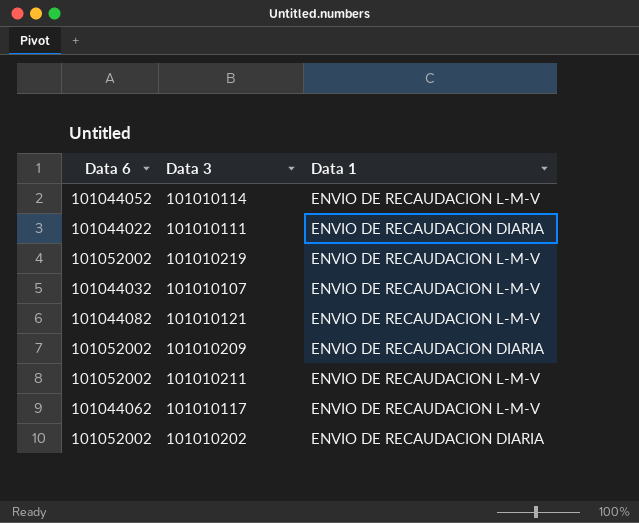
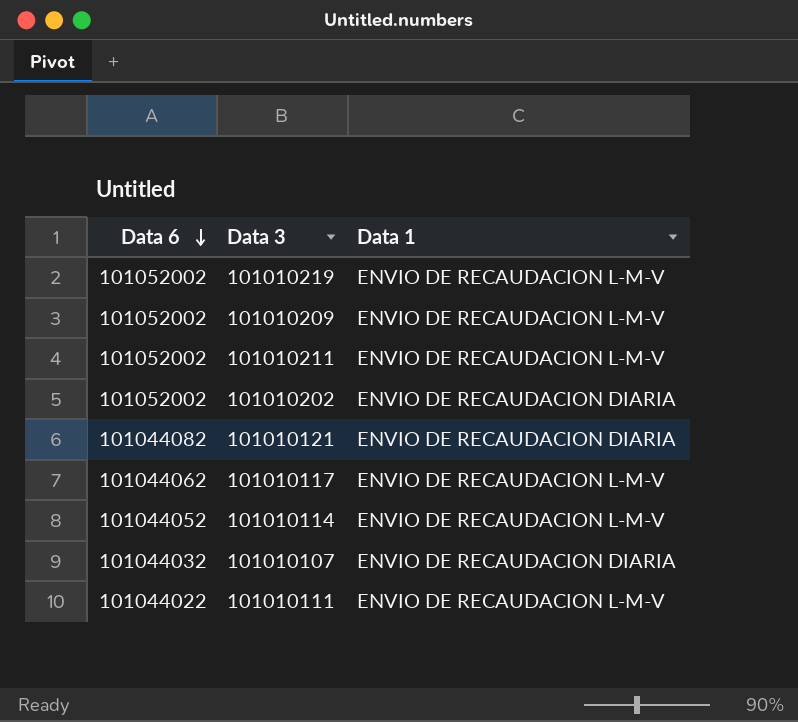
row order: none -> Data 6 descending
101010209 | Data 1: ENVIO DE RECAUDACION DIARIA -> ENVIO DE RECAUDACION L-M-V
101010121 | Data 1: ENVIO DE RECAUDACION L-M-V -> ENVIO DE RECAUDACION DIARIA
101010107 | Data 1: ENVIO DE RECAUDACION L-M-V -> ENVIO DE RECAUDACION DIARIA
101010111 | Data 1: ENVIO DE RECAUDACION DIARIA -> ENVIO DE RECAUDACION L-M-V

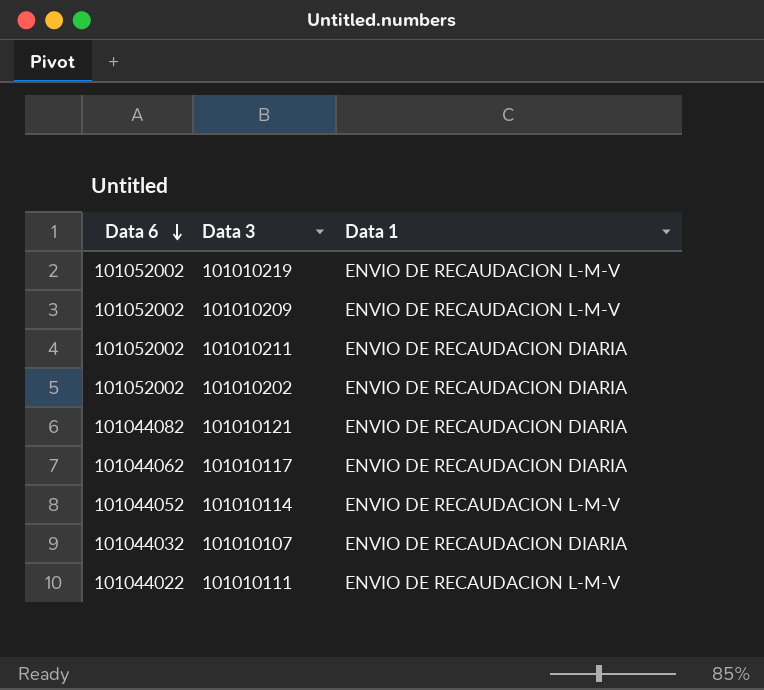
101010211 | Data 1: ENVIO DE RECAUDACION L-M-V -> ENVIO DE RECAUDACION DIARIA
101010117 | Data 1: ENVIO DE RECAUDACION L-M-V -> ENVIO DE RECAUDACION DIARIA

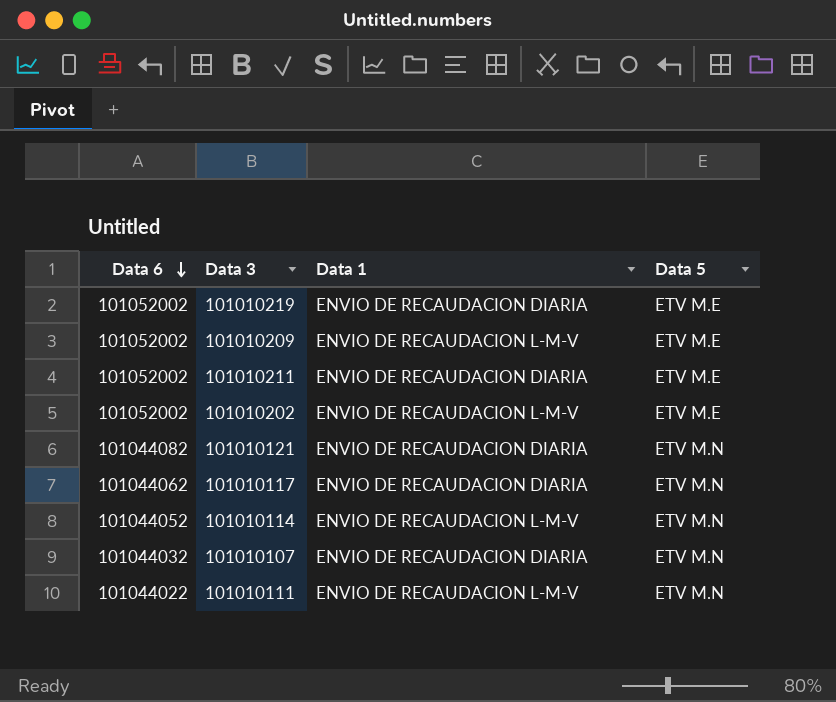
column Data 5 | position: none -> 4
101010219 | Data 1: ENVIO DE RECAUDACION L-M-V -> ENVIO DE RECAUDACION DIARIA
101010202 | Data 1: ENVIO DE RECAUDACION DIARIA -> ENVIO DE RECAUDACION L-M-V

